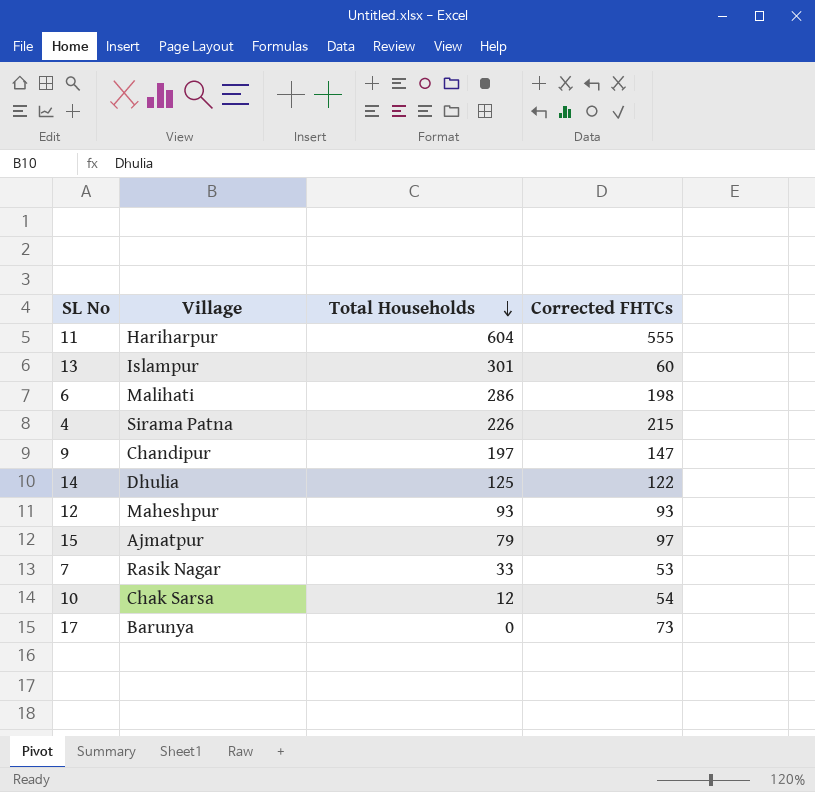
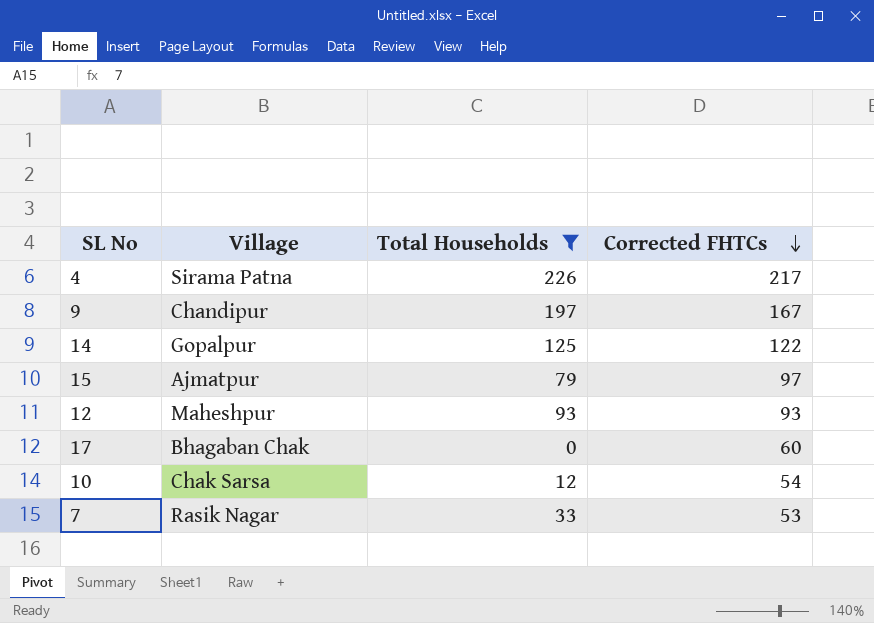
filter: none -> Total Households <= 226
row order: Total Households descending -> Corrected FHTCs descending
4 | Corrected FHTCs: 215 -> 217
9 | Corrected FHTCs: 147 -> 167
14 | Village: Dhulia -> Gopalpur
17 | Village: Barunya -> Bhagaban Chak
17 | Corrected FHTCs: 73 -> 60

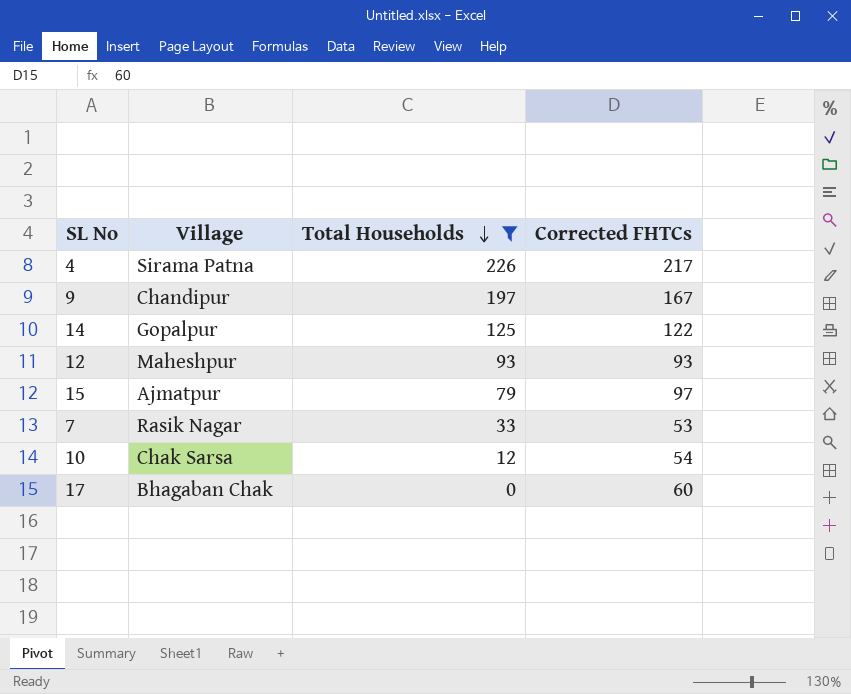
row order: Corrected FHTCs descending -> Total Households descending

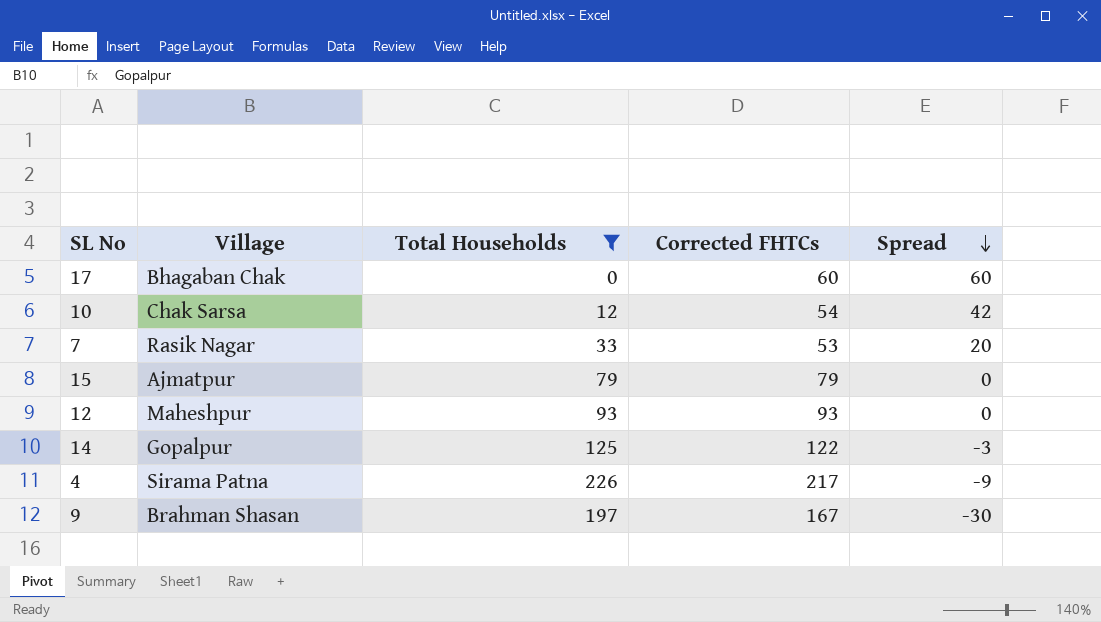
row order: Total Households descending -> Spread descending
column Spread | formula: none -> [Corrected FHTCs] - [Total Households]
15 | Corrected FHTCs: 97 -> 79
9 | Village: Chandipur -> Brahman Shasan

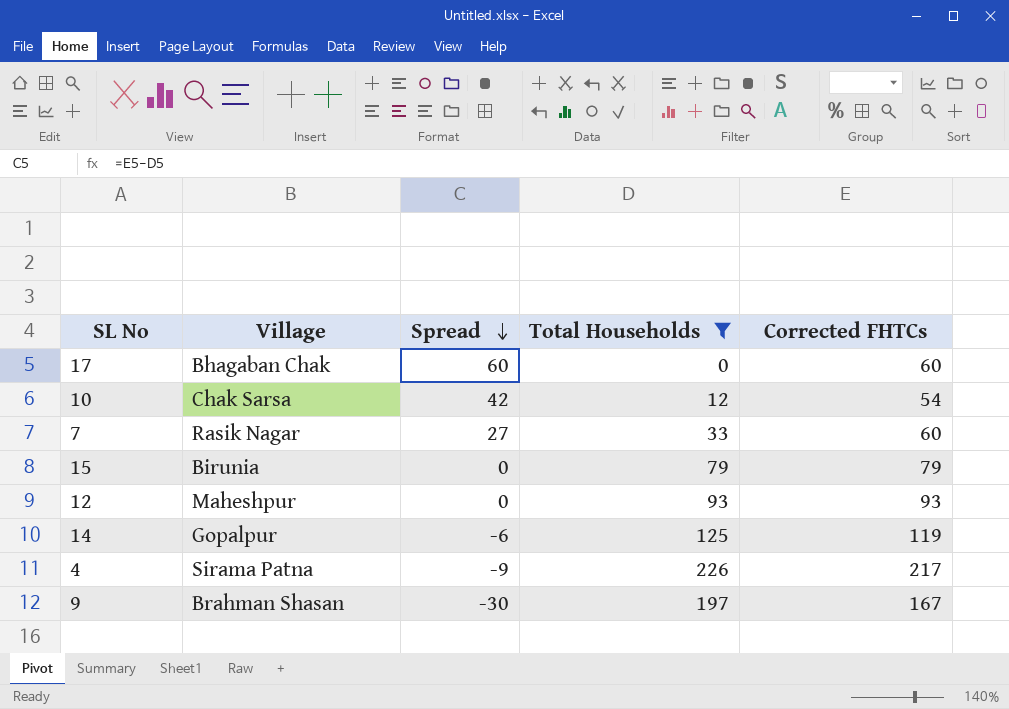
column Spread | position: 5 -> 3
7 | Spread: 20 -> 27
7 | Corrected FHTCs: 53 -> 60
15 | Village: Ajmatpur -> Birunia
14 | Spread: -3 -> -6
14 | Corrected FHTCs: 122 -> 119

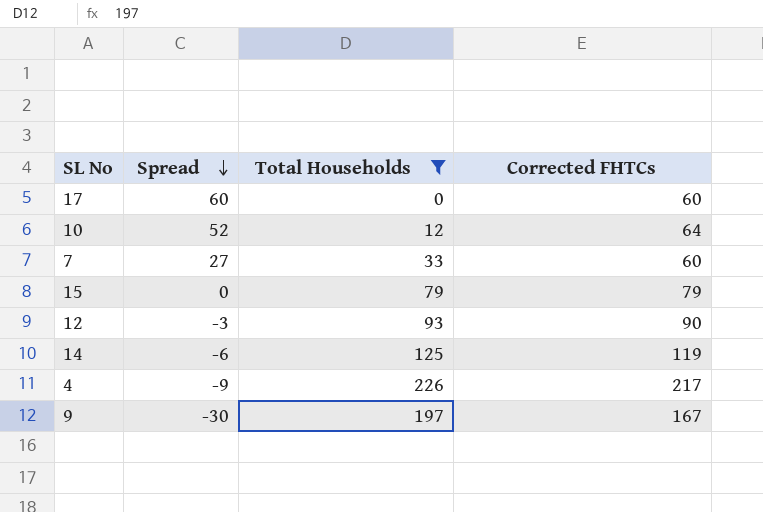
column Village | position: 2 -> none
10 | Spread: 42 -> 52
10 | Corrected FHTCs: 54 -> 64
12 | Spread: 0 -> -3
12 | Corrected FHTCs: 93 -> 90

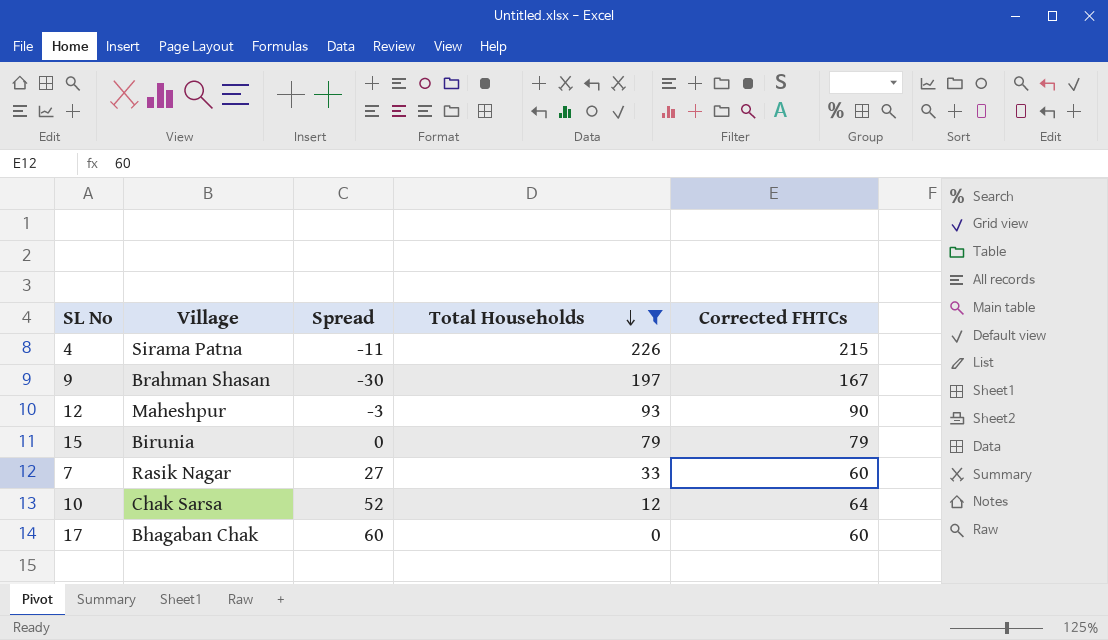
row order: Spread descending -> Total Households descending
column Village | position: none -> 2
row 14: -6 | 125 | 119 -> none
4 | Spread: -9 -> -11
4 | Corrected FHTCs: 217 -> 215

